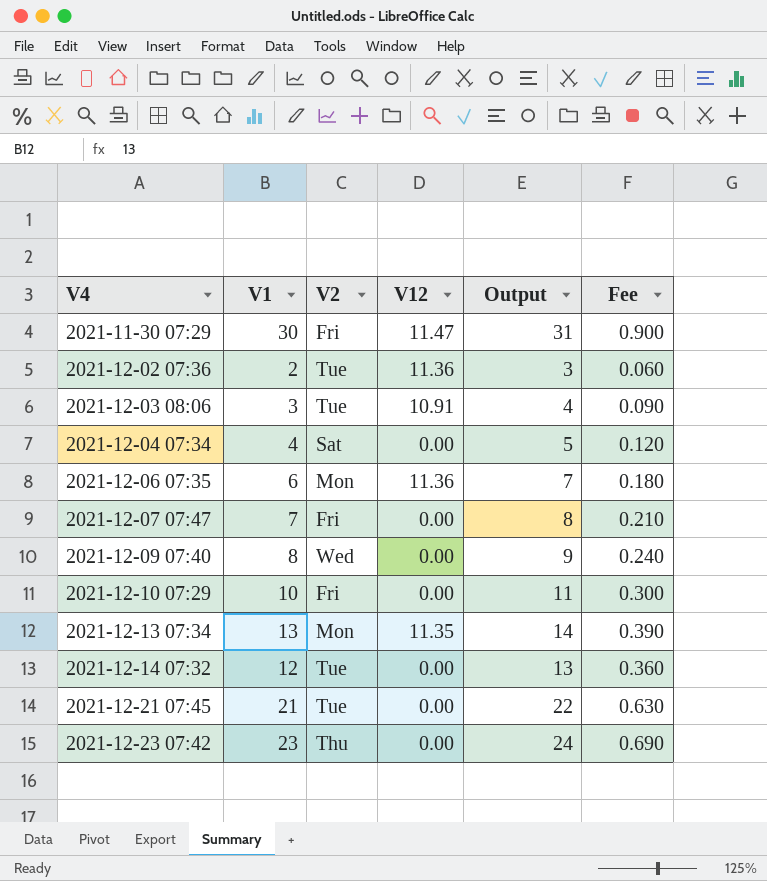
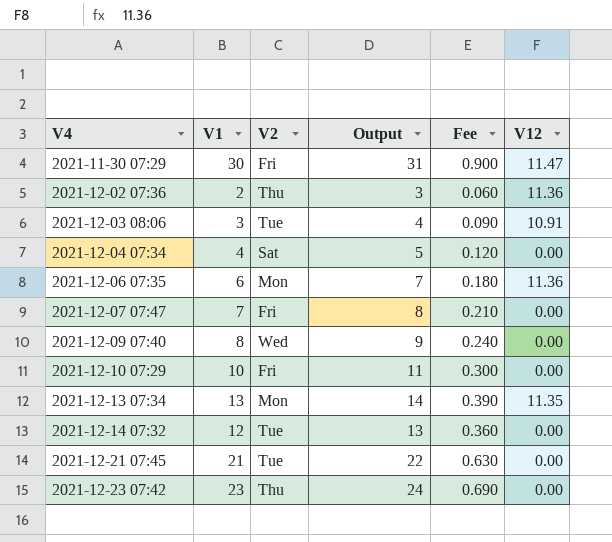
column V12 | position: 4 -> 6
2021-12-02 07:36 | V2: Tue -> Thu

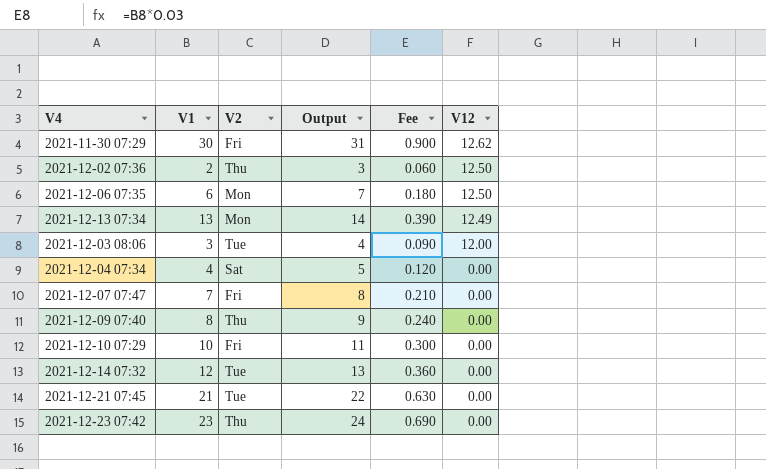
row order: V4 ascending -> V12 descending
2021-11-30 07:29 | V12: 11.47 -> 12.62
2021-12-02 07:36 | V12: 11.36 -> 12.50
2021-12-06 07:35 | V12: 11.36 -> 12.50
2021-12-13 07:34 | V12: 11.35 -> 12.49
2021-12-03 08:06 | V12: 10.91 -> 12.00
2021-12-09 07:40 | V2: Wed -> Thu

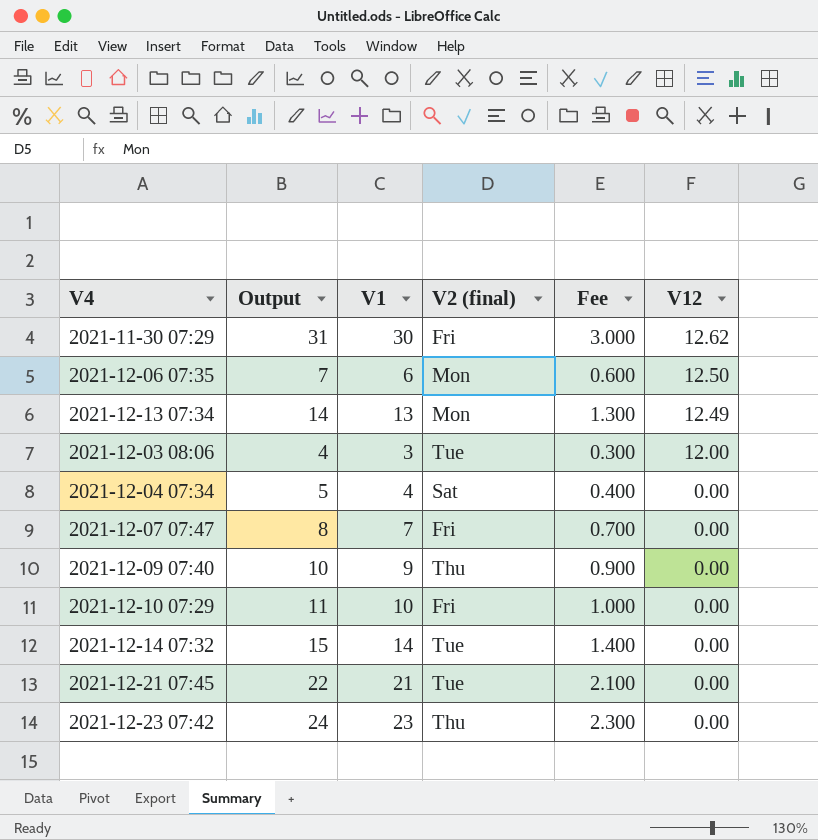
column Output | position: 4 -> 2
column name: V2 -> V2 (final)
column Fee | formula: [V1] * 0.03 -> [V1] * 0.1
row 2021-12-02 07:36: 2 | Thu | 3 | 0.060 | 12.50 -> none
2021-12-09 07:40 | Output: 9 -> 10
2021-12-09 07:40 | V1: 8 -> 9
2021-12-14 07:32 | Output: 13 -> 15
2021-12-14 07:32 | V1: 12 -> 14

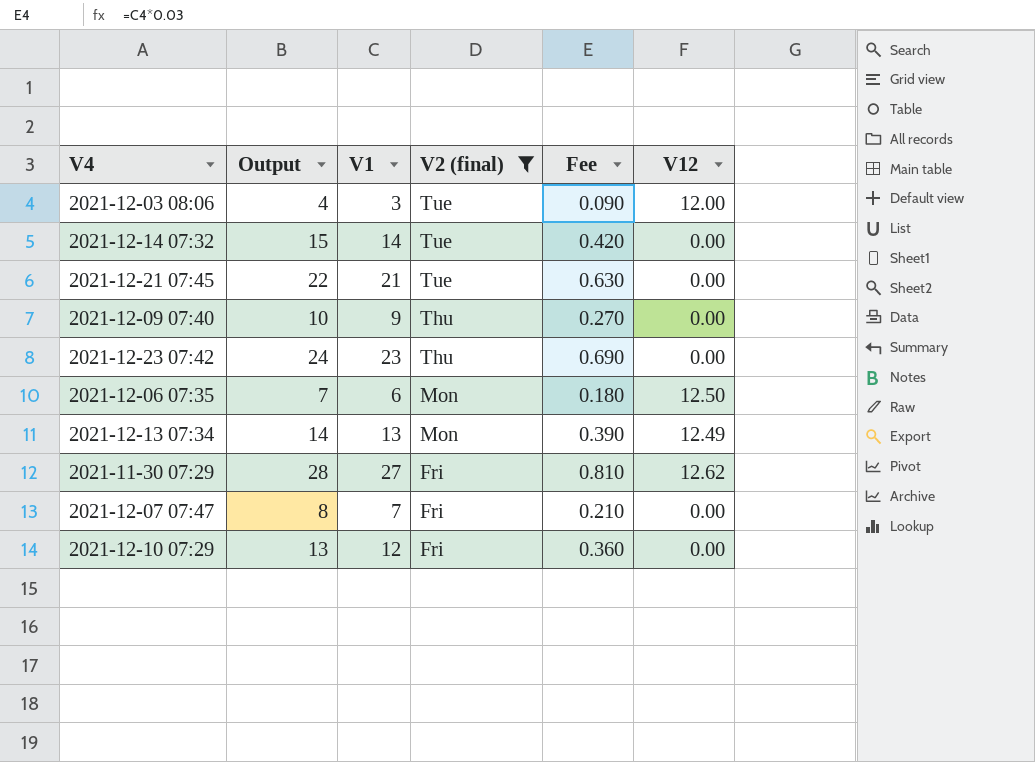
filter: none -> V2 (final) != Sat
row order: V12 descending -> V2 (final) descending
column Fee | formula: [V1] * 0.1 -> [V1] * 0.03
2021-11-30 07:29 | Output: 31 -> 28
2021-11-30 07:29 | V1: 30 -> 27
2021-12-10 07:29 | Output: 11 -> 13
2021-12-10 07:29 | V1: 10 -> 12

